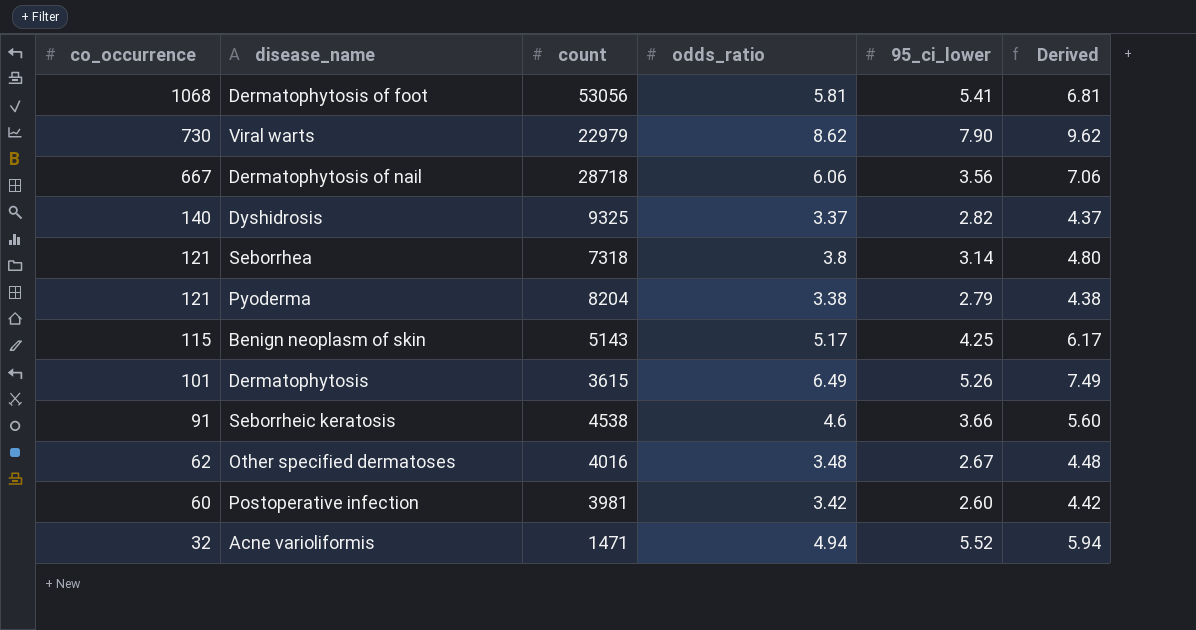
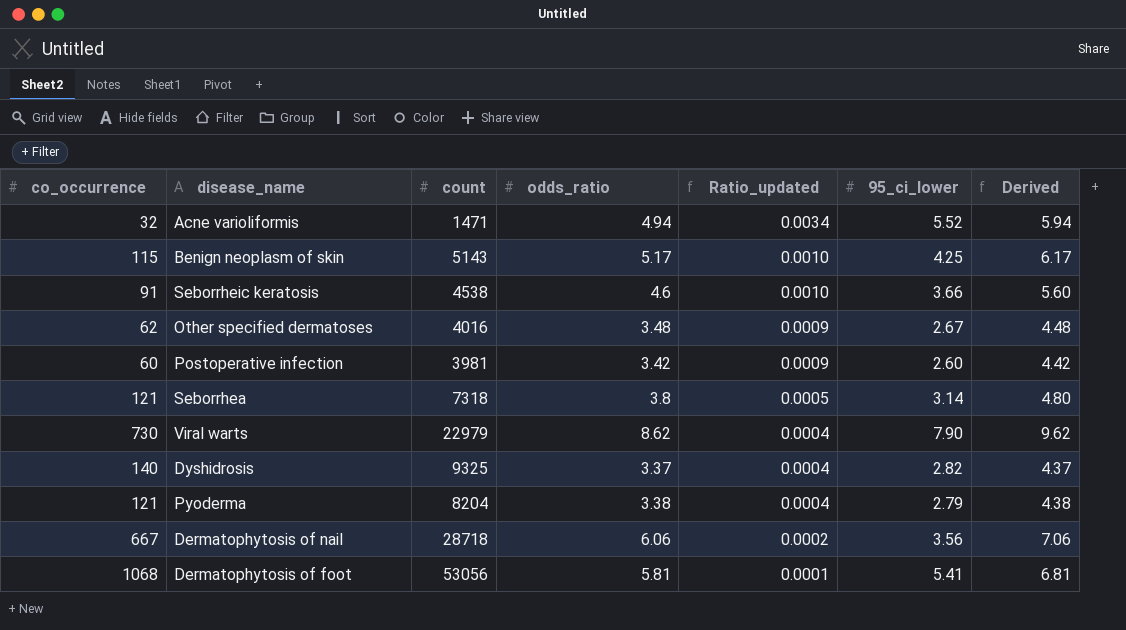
row order: co_occurrence descending -> Ratio_updated descending
column Ratio_updated | formula: none -> [odds_ratio] / [count]
row Dermatophytosis: 101 | 3615 | 6.49 | 5.26 | 7.49 -> none

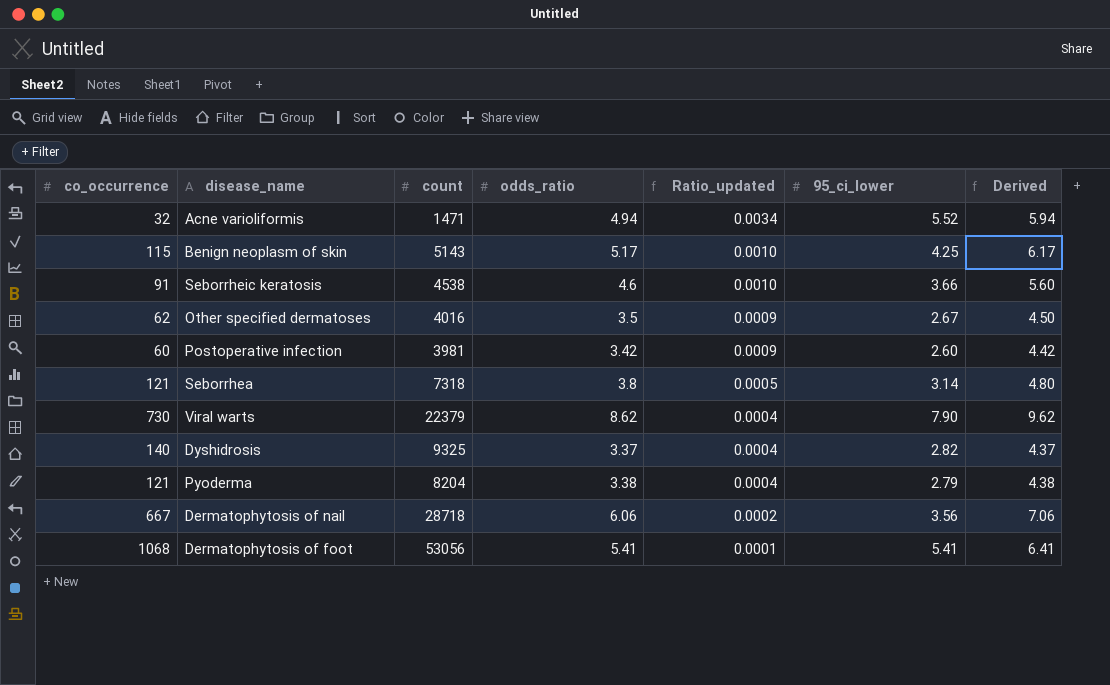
Other specified dermatoses | odds_ratio: 3.48 -> 3.5
Other specified dermatoses | Derived: 4.48 -> 4.50
Viral warts | count: 22979 -> 22379
Dermatophytosis of foot | odds_ratio: 5.81 -> 5.41
Dermatophytosis of foot | Derived: 6.81 -> 6.41

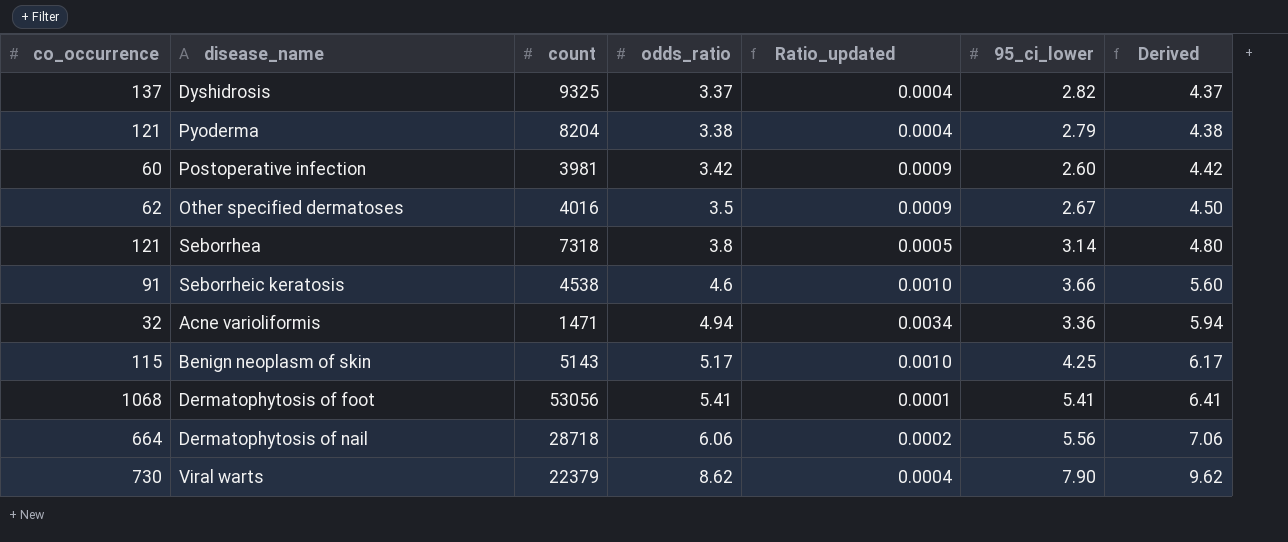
row order: Ratio_updated descending -> odds_ratio ascending
Dyshidrosis | co_occurrence: 140 -> 137
Acne varioliformis | 95_ci_lower: 5.52 -> 3.36
Dermatophytosis of nail | co_occurrence: 667 -> 664
Dermatophytosis of nail | 95_ci_lower: 3.56 -> 5.56

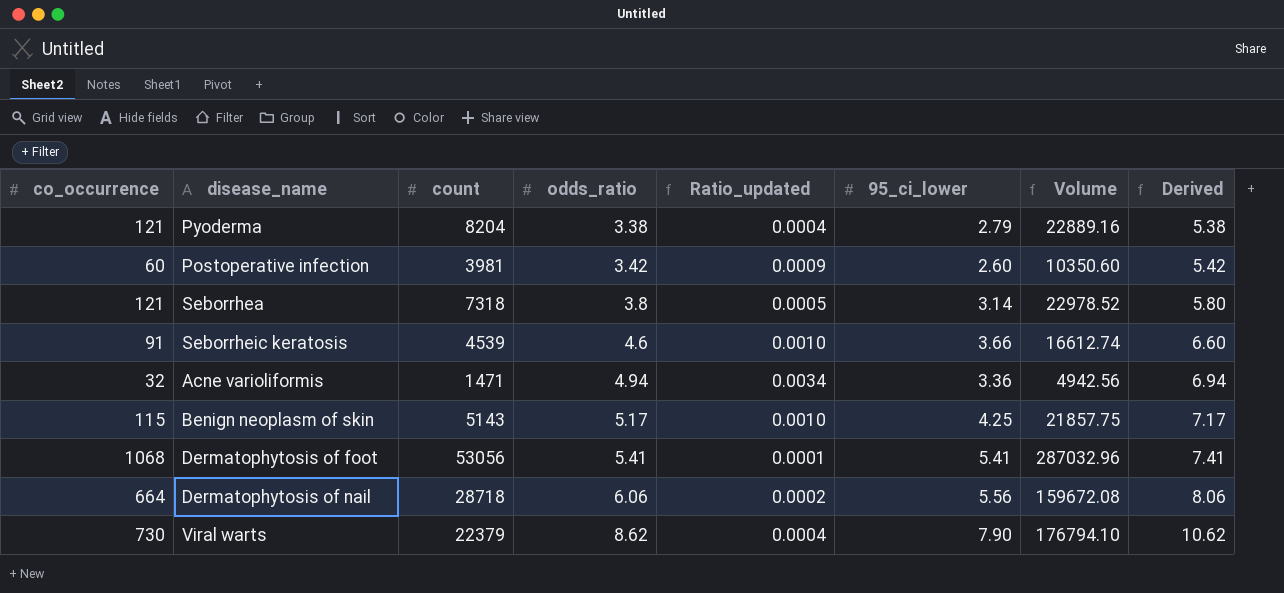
column Volume | formula: none -> [count] * [95_ci_lower]
column Derived | formula: [odds_ratio] + 1 -> [odds_ratio] + 2
row Dyshidrosis: 137 | 9325 | 3.37 | 0.0004 | 2.82 | 4.37 -> none
row Other specified dermatoses: 62 | 4016 | 3.5 | 0.0009 | 2.67 | 4.50 -> none
Seborrheic keratosis | count: 4538 -> 4539

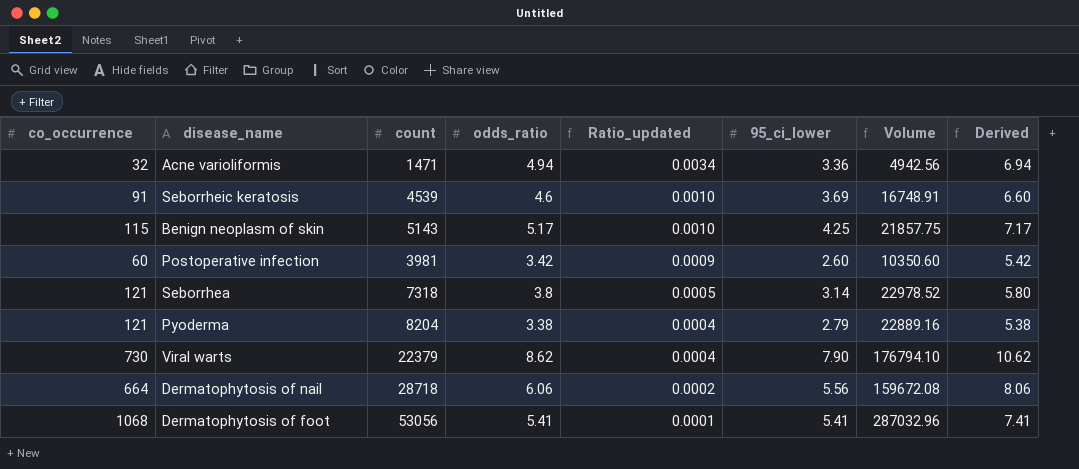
row order: odds_ratio ascending -> Ratio_updated descending
Seborrheic keratosis | 95_ci_lower: 3.66 -> 3.69
Seborrheic keratosis | Volume: 16612.74 -> 16748.91

